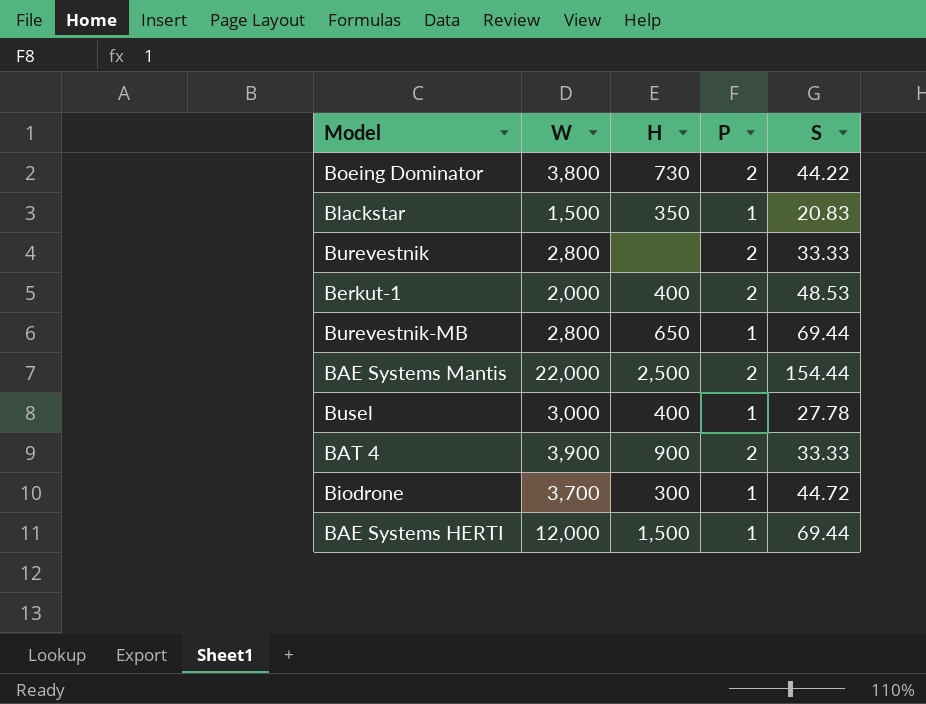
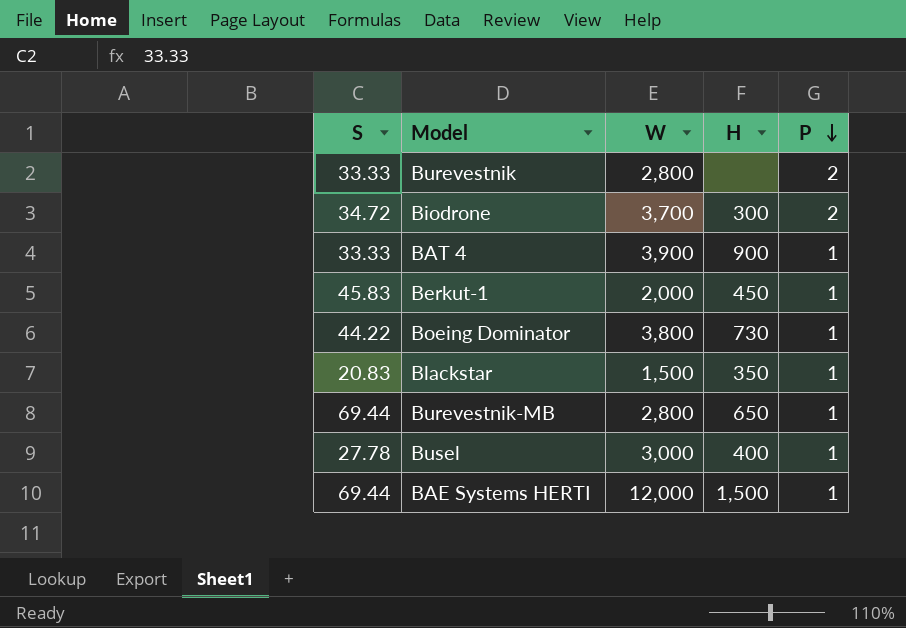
row order: none -> P descending
column S | position: 5 -> 1
row BAE Systems Mantis: 22,000 | 2,500 | 2 | 154.44 -> none
Biodrone | S: 44.72 -> 34.72
Biodrone | P: 1 -> 2
BAT 4 | P: 2 -> 1
Berkut-1 | S: 48.53 -> 45.83
Berkut-1 | H: 400 -> 450
Berkut-1 | P: 2 -> 1
Boeing Dominator | P: 2 -> 1

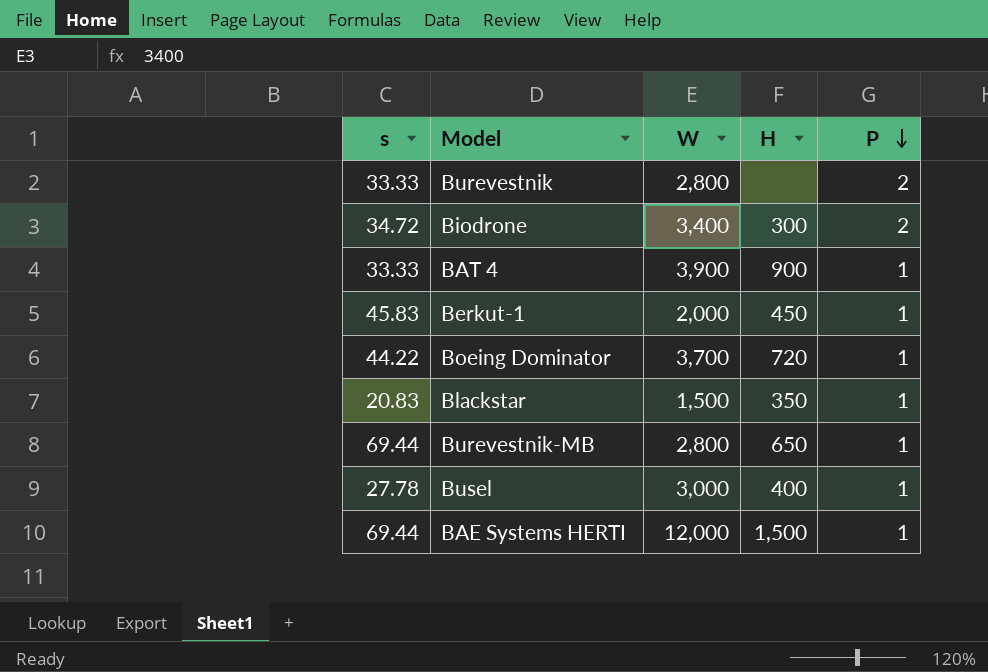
column name: S -> s
Biodrone | W: 3,700 -> 3,400
Boeing Dominator | W: 3,800 -> 3,700
Boeing Dominator | H: 730 -> 720

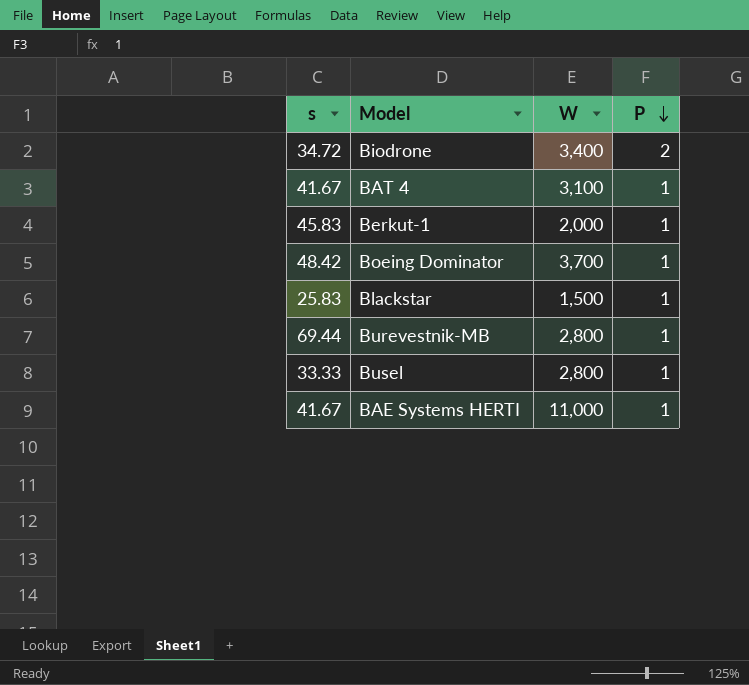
column H | position: 4 -> none
row Burevestnik: 33.33 | 2,800 | none | 2 -> none
BAT 4 | s: 33.33 -> 41.67
BAT 4 | W: 3,900 -> 3,100
Boeing Dominator | s: 44.22 -> 48.42
Blackstar | s: 20.83 -> 25.83
Busel | s: 27.78 -> 33.33
Busel | W: 3,000 -> 2,800
BAE Systems HERTI | s: 69.44 -> 41.67
BAE Systems HERTI | W: 12,000 -> 11,000

